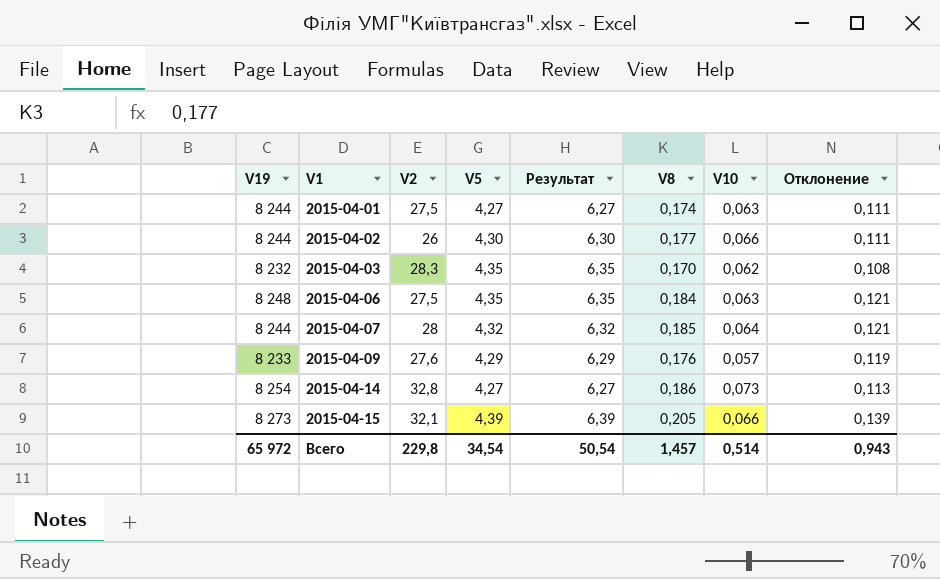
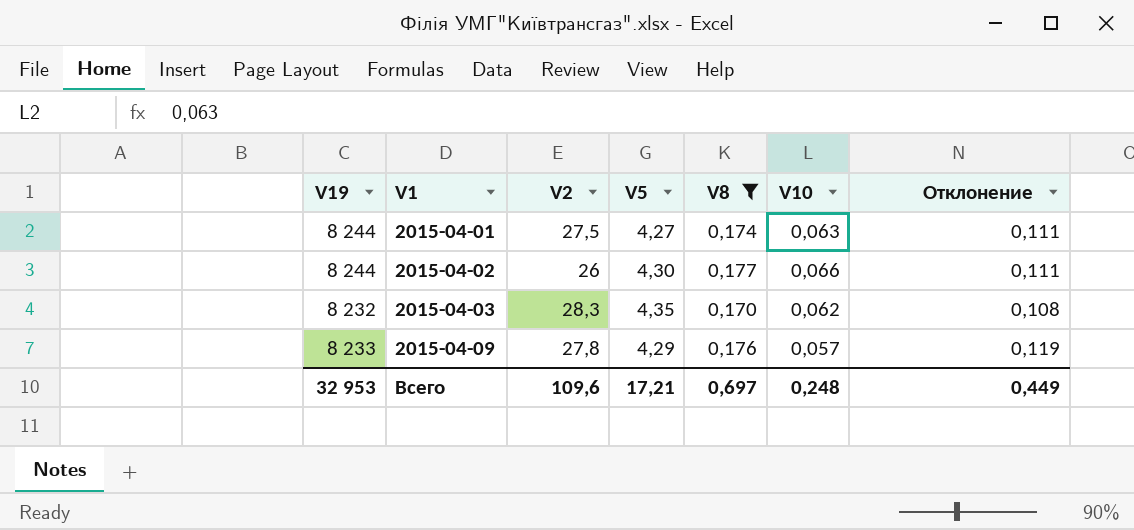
filter: none -> V8 <= 0,177
column Результат | formula: [V5] + 2 -> none
2015-04-09 | V2: 27,6 -> 27,8
Всего | V19: 65 972 -> 32 953
Всего | V2: 229,8 -> 109,6
Всего | V5: 34,54 -> 17,21
Всего | V8: 1,457 -> 0,697
Всего | V10: 0,514 -> 0,248
Всего | Отклонение: 0,943 -> 0,449

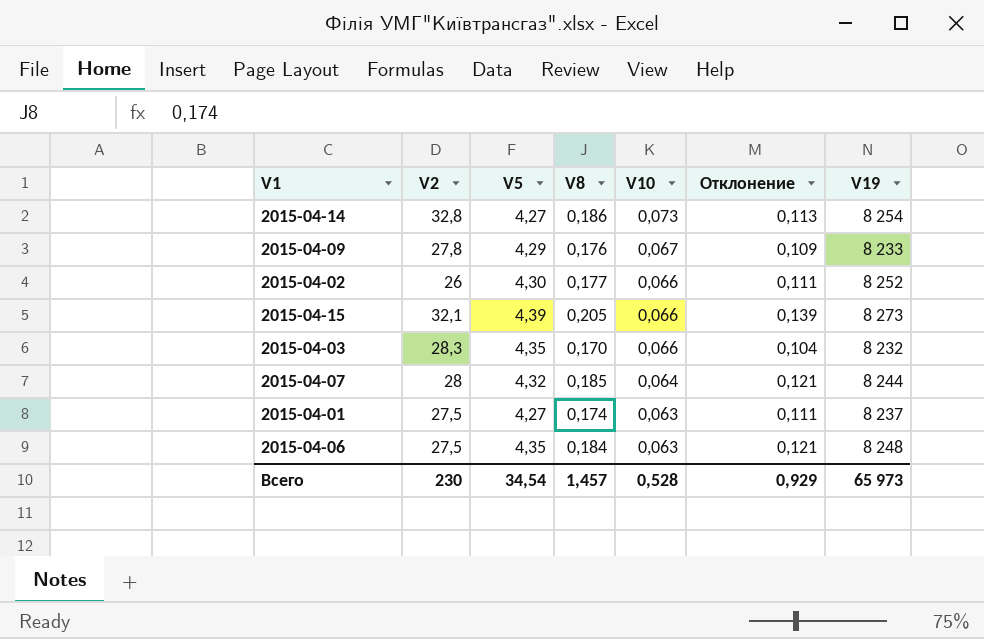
filter: V8 <= 0,177 -> none
row order: V1 ascending -> V10 descending
column V19 | position: 1 -> 7
2015-04-09 | V10: 0,057 -> 0,067
2015-04-09 | Отклонение: 0,119 -> 0,109
2015-04-02 | V19: 8 244 -> 8 252
2015-04-03 | V10: 0,062 -> 0,066
2015-04-03 | Отклонение: 0,108 -> 0,104
2015-04-01 | V19: 8 244 -> 8 237
Всего | V2: 109,6 -> 230
Всего | V5: 17,21 -> 34,54
Всего | V8: 0,697 -> 1,457
Всего | V10: 0,248 -> 0,528
Всего | Отклонение: 0,449 -> 0,929
Всего | V19: 32 953 -> 65 973

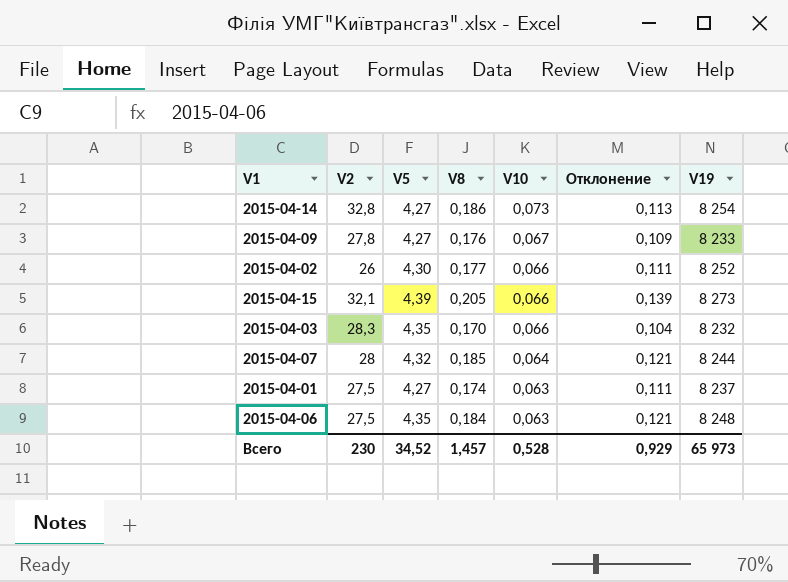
2015-04-09 | V5: 4,29 -> 4,27
Всего | V5: 34,54 -> 34,52

